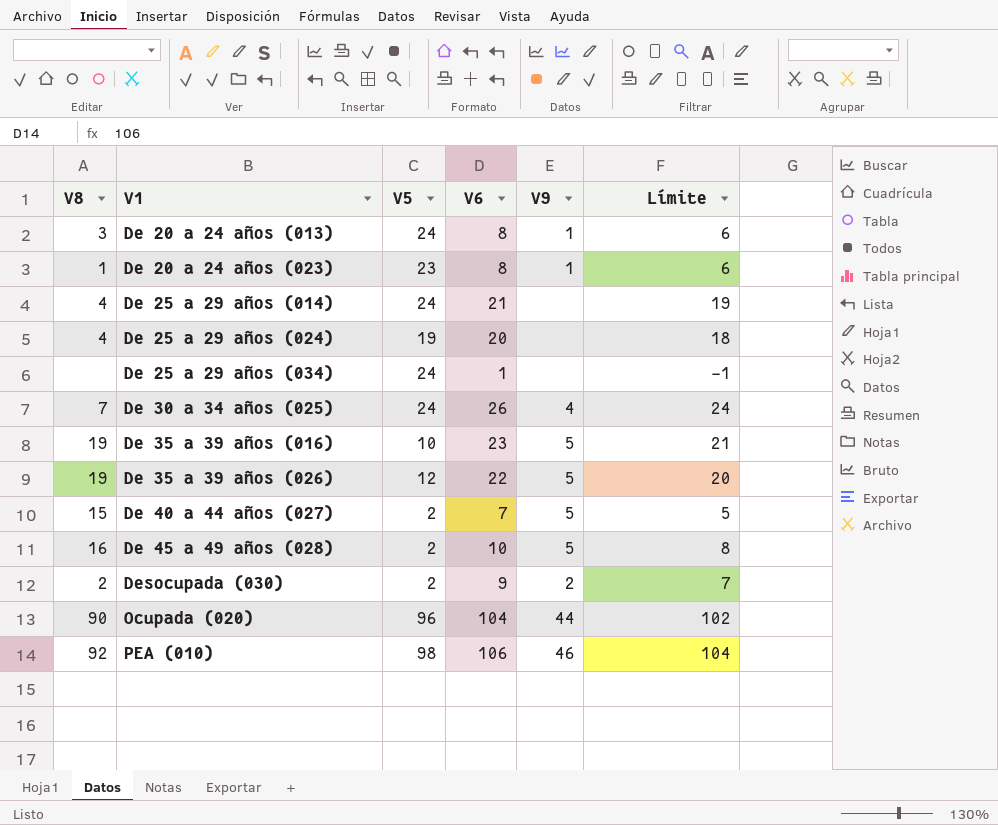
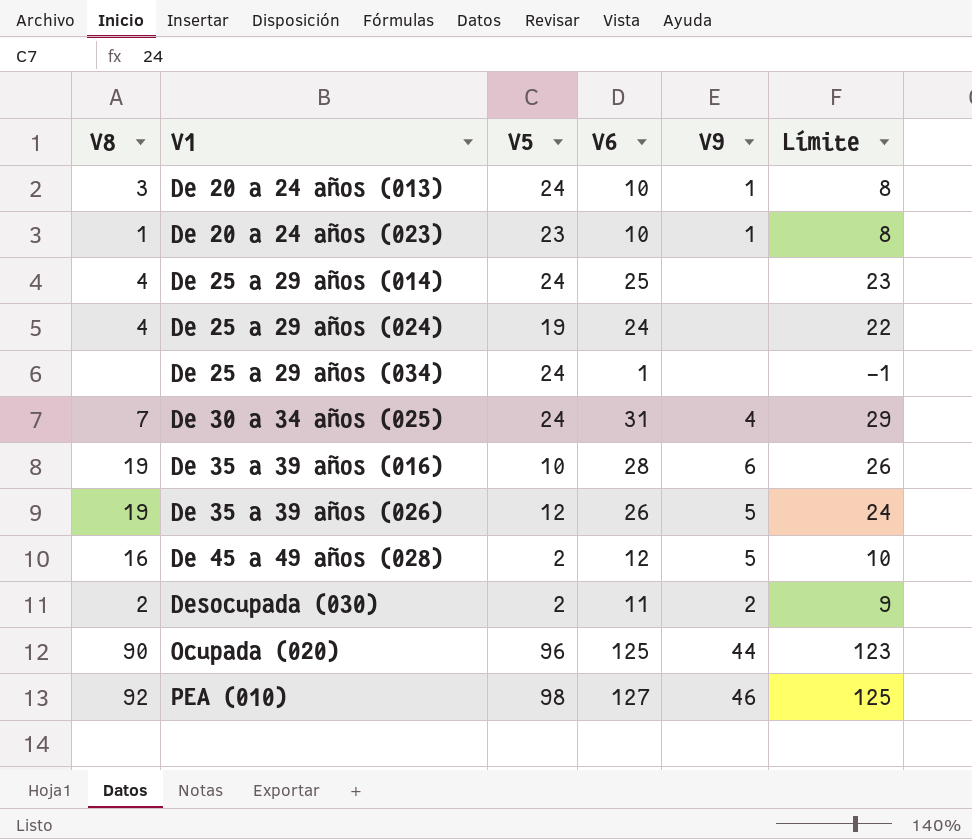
row De 40 a 44 años (027): 15 | 2 | 7 | 5 | 5 -> none
De 20 a 24 años (013) | V6: 8 -> 10
De 20 a 24 años (013) | Límite: 6 -> 8
De 20 a 24 años (023) | V6: 8 -> 10
De 20 a 24 años (023) | Límite: 6 -> 8
De 25 a 29 años (014) | V6: 21 -> 25
De 25 a 29 años (014) | Límite: 19 -> 23
De 25 a 29 años (024) | V6: 20 -> 24
De 25 a 29 años (024) | Límite: 18 -> 22
De 30 a 34 años (025) | V6: 26 -> 31
De 30 a 34 años (025) | Límite: 24 -> 29
De 35 a 39 años (016) | V6: 23 -> 28
De 35 a 39 años (016) | V9: 5 -> 6
De 35 a 39 años (016) | Límite: 21 -> 26
De 35 a 39 años (026) | V6: 22 -> 26
De 35 a 39 años (026) | Límite: 20 -> 24
De 45 a 49 años (028) | V6: 10 -> 12
De 45 a 49 años (028) | Límite: 8 -> 10
Desocupada (030) | V6: 9 -> 11
Desocupada (030) | Límite: 7 -> 9
Ocupada (020) | V6: 104 -> 125
Ocupada (020) | Límite: 102 -> 123
PEA (010) | V6: 106 -> 127
PEA (010) | Límite: 104 -> 125

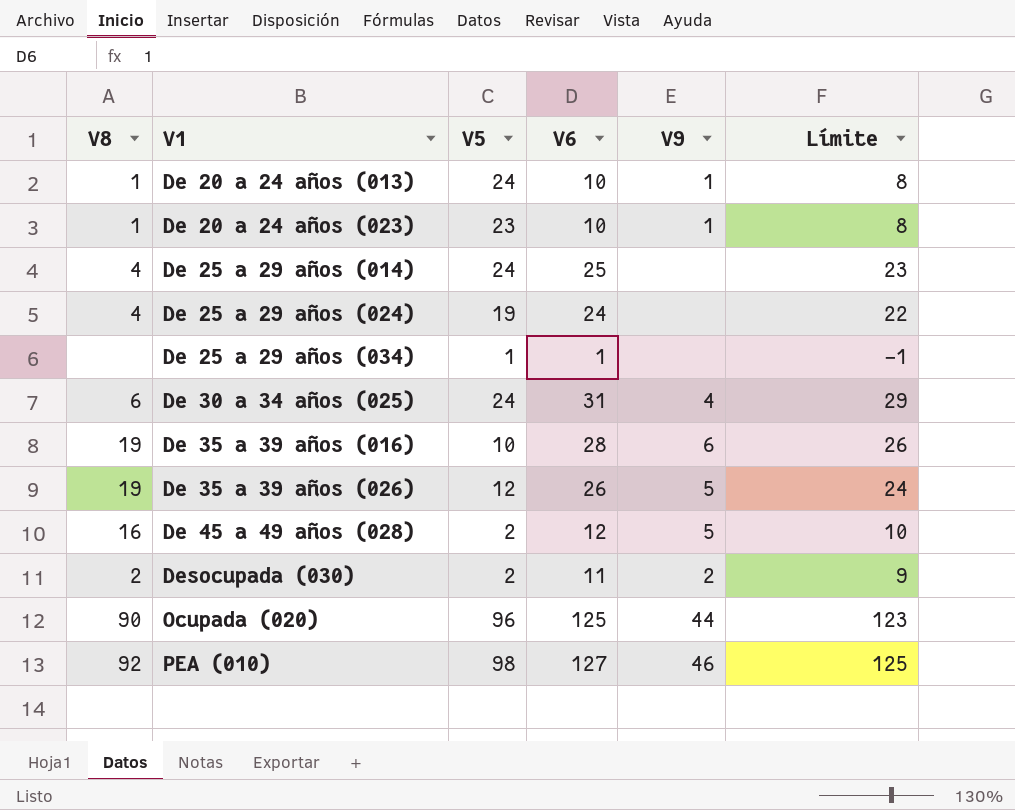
De 20 a 24 años (013) | V8: 3 -> 1
De 25 a 29 años (034) | V5: 24 -> 1
De 30 a 34 años (025) | V8: 7 -> 6

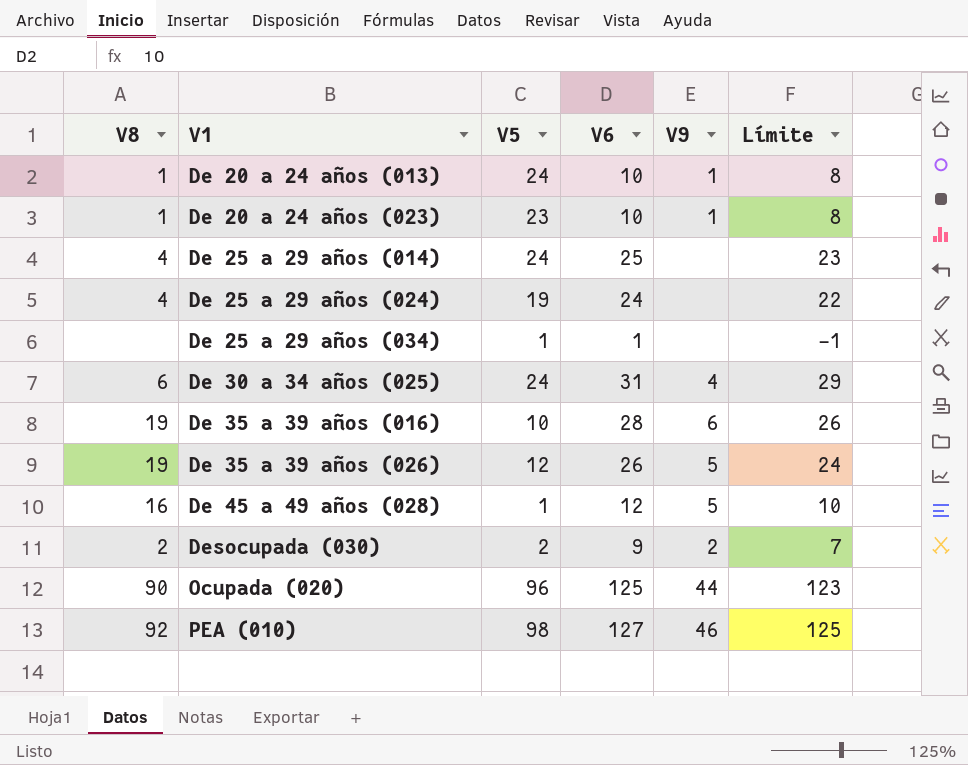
De 45 a 49 años (028) | V5: 2 -> 1
Desocupada (030) | V6: 11 -> 9
Desocupada (030) | Límite: 9 -> 7

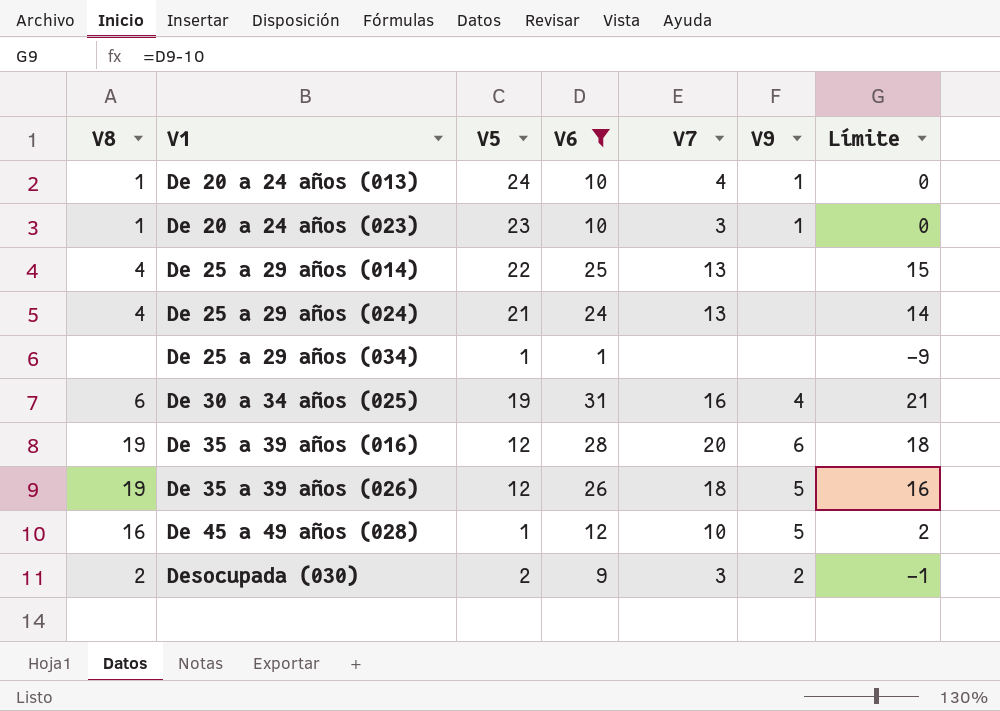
filter: none -> V6 <= 31
column V7 | position: none -> 5
column Límite | formula: [V6] - 2 -> [V6] - 10
De 25 a 29 años (014) | V5: 24 -> 22
De 25 a 29 años (024) | V5: 19 -> 21
De 30 a 34 años (025) | V5: 24 -> 19
De 35 a 39 años (016) | V5: 10 -> 12

